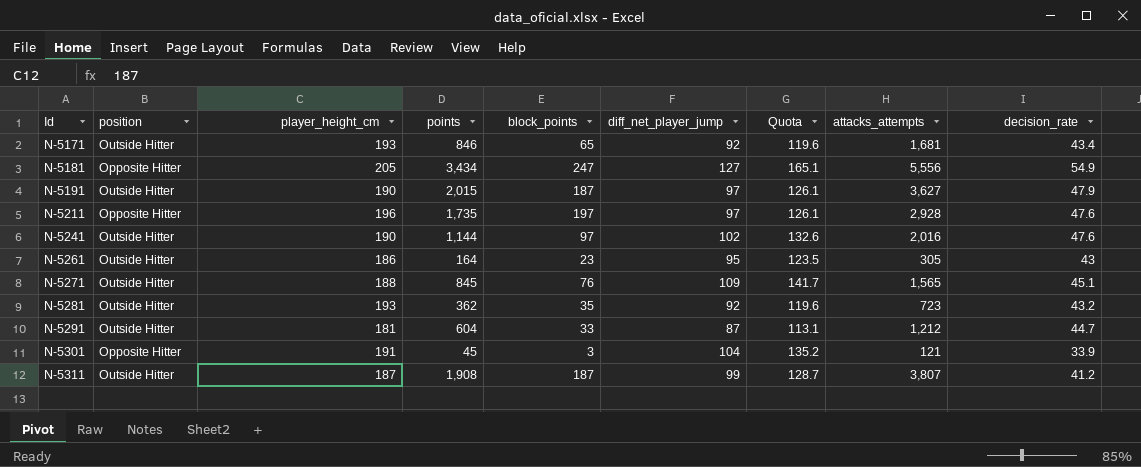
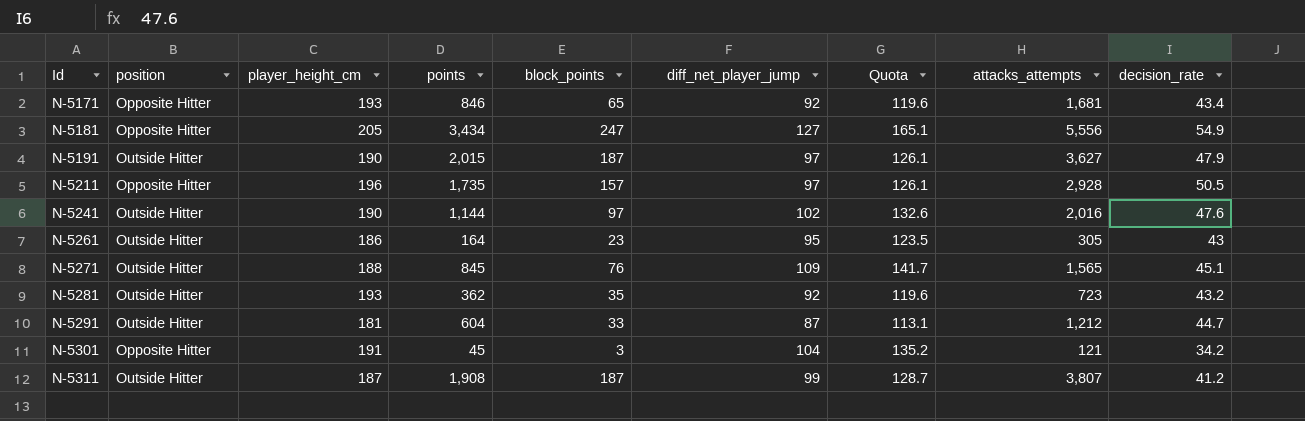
N-5171 | position: Outside Hitter -> Opposite Hitter
N-5211 | block_points: 197 -> 157
N-5211 | decision_rate: 47.6 -> 50.5
N-5301 | decision_rate: 33.9 -> 34.2

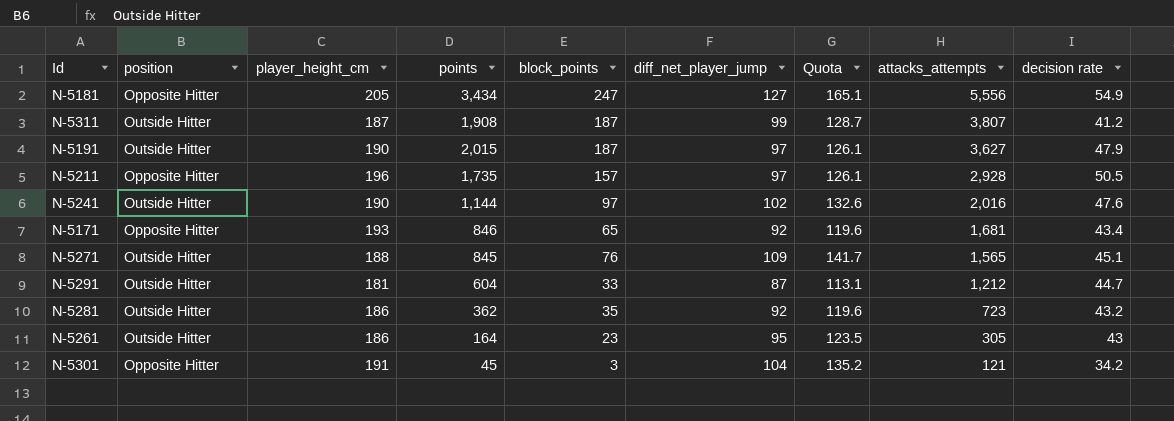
row order: Id ascending -> attacks_attempts descending
column name: decision_rate -> decision rate
N-5281 | player_height_cm: 193 -> 186

